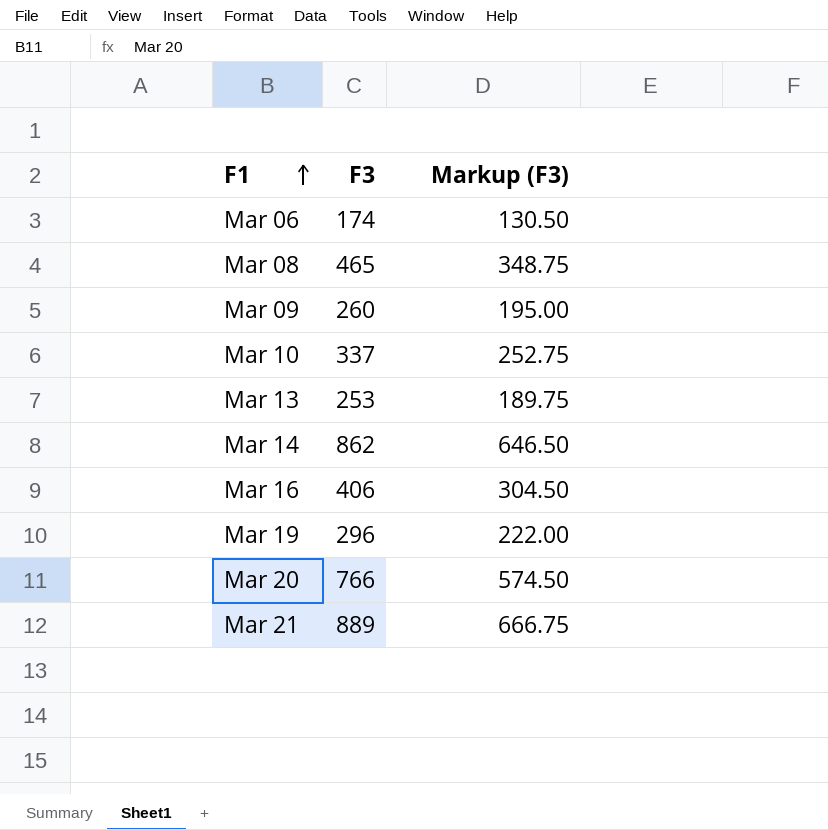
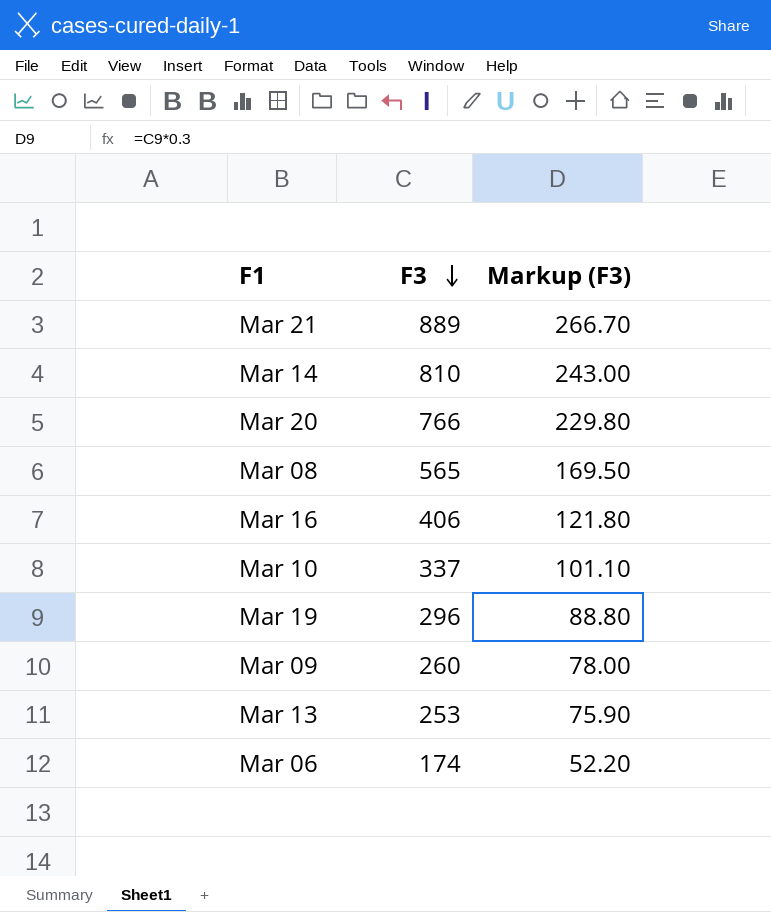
row order: F1 ascending -> F3 descending
column Markup (F3) | formula: [F3] * 0.75 -> [F3] * 0.3
Mar 14 | F3: 862 -> 810
Mar 08 | F3: 465 -> 565

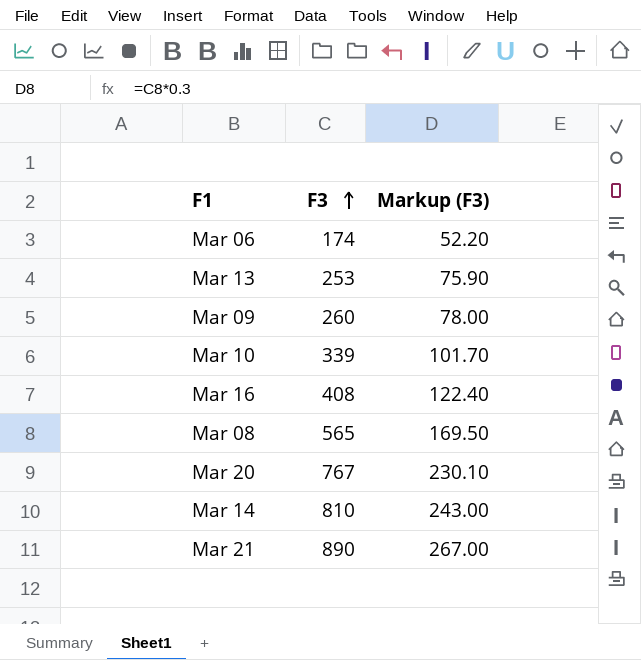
row order: F3 descending -> F3 ascending
row Mar 19: 296 | 88.80 -> none
Mar 10 | F3: 337 -> 339
Mar 10 | Markup (F3): 101.10 -> 101.70
Mar 16 | F3: 406 -> 408
Mar 16 | Markup (F3): 121.80 -> 122.40
Mar 20 | F3: 766 -> 767
Mar 20 | Markup (F3): 229.80 -> 230.10
Mar 21 | F3: 889 -> 890
Mar 21 | Markup (F3): 266.70 -> 267.00

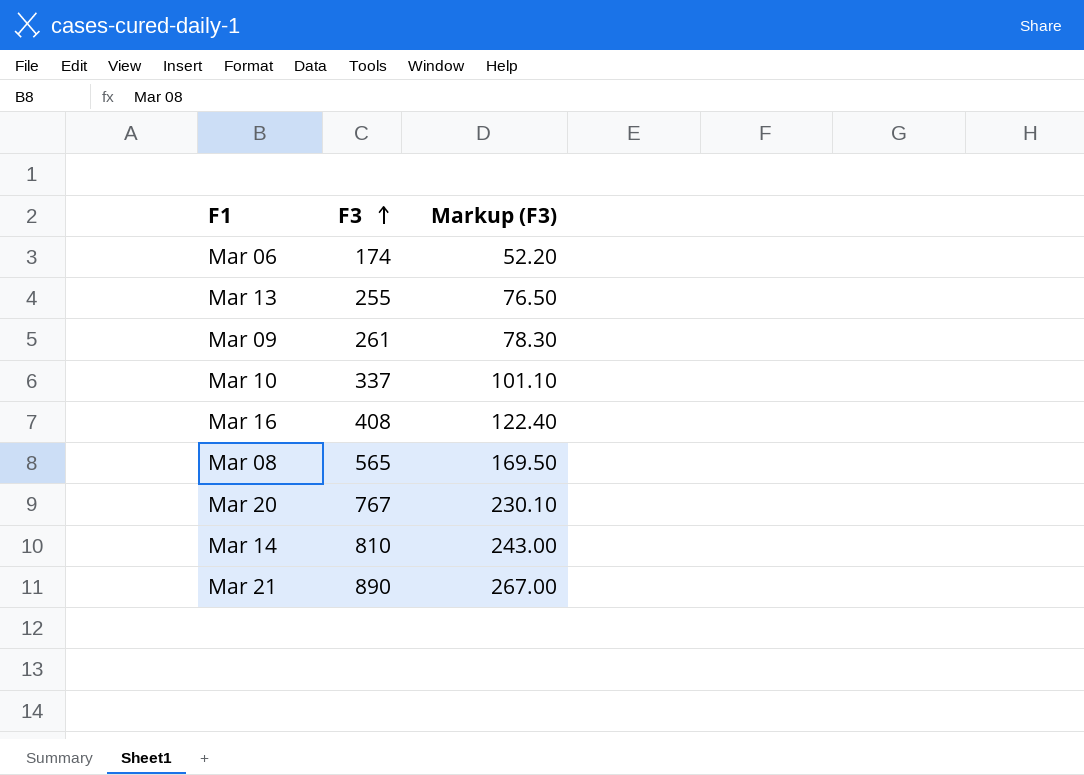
Mar 13 | F3: 253 -> 255
Mar 13 | Markup (F3): 75.90 -> 76.50
Mar 09 | F3: 260 -> 261
Mar 09 | Markup (F3): 78.00 -> 78.30
Mar 10 | F3: 339 -> 337
Mar 10 | Markup (F3): 101.70 -> 101.10

